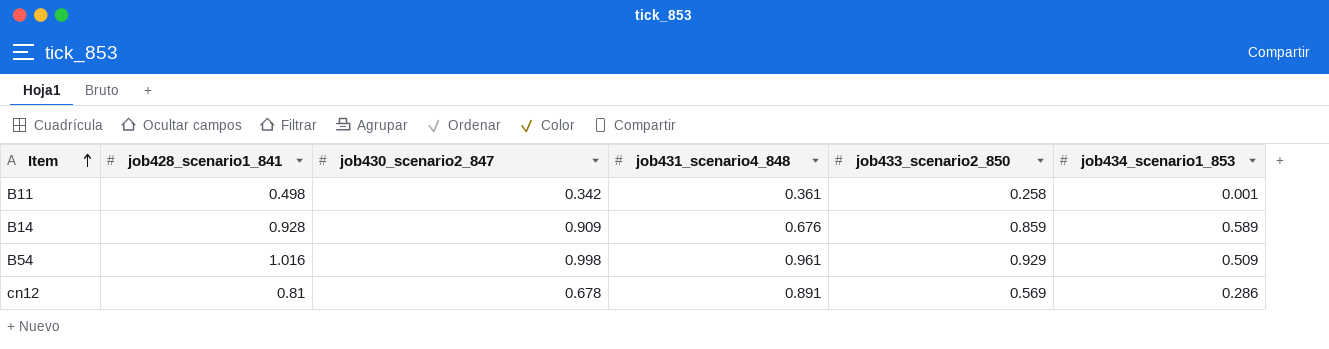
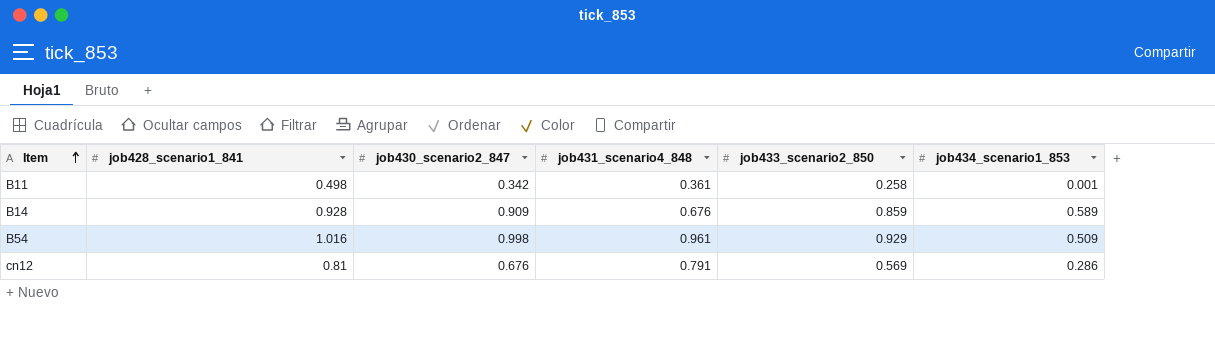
cn12 | job430_scenario2_847: 0.678 -> 0.676
cn12 | job431_scenario4_848: 0.891 -> 0.791

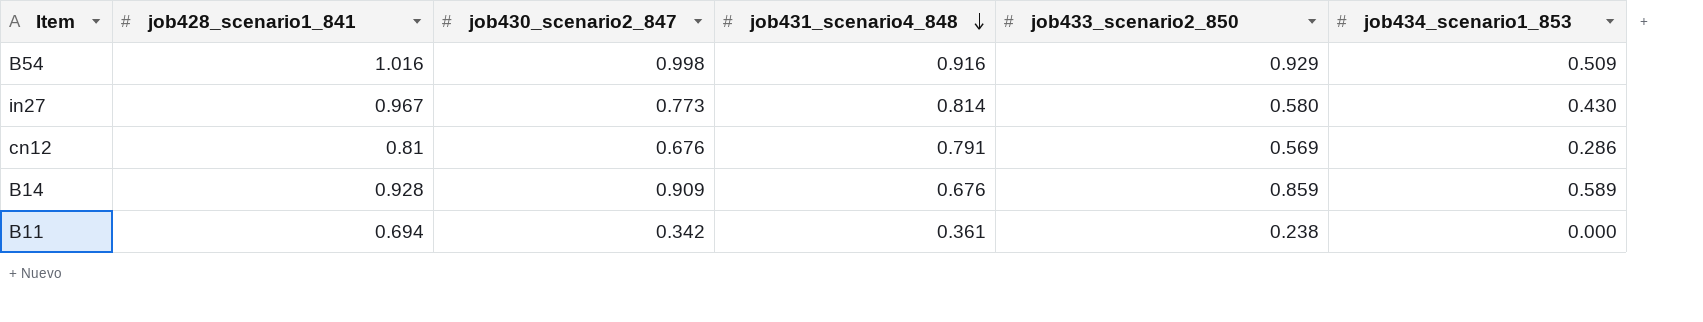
row order: Item ascending -> job431_scenario4_848 descending
B54 | job431_scenario4_848: 0.961 -> 0.916
row in27: none -> 0.967 | 0.773 | 0.814 | 0.580 | 0.430
B11 | job428_scenario1_841: 0.498 -> 0.694
B11 | job433_scenario2_850: 0.258 -> 0.238
B11 | job434_scenario1_853: 0.001 -> 0.000

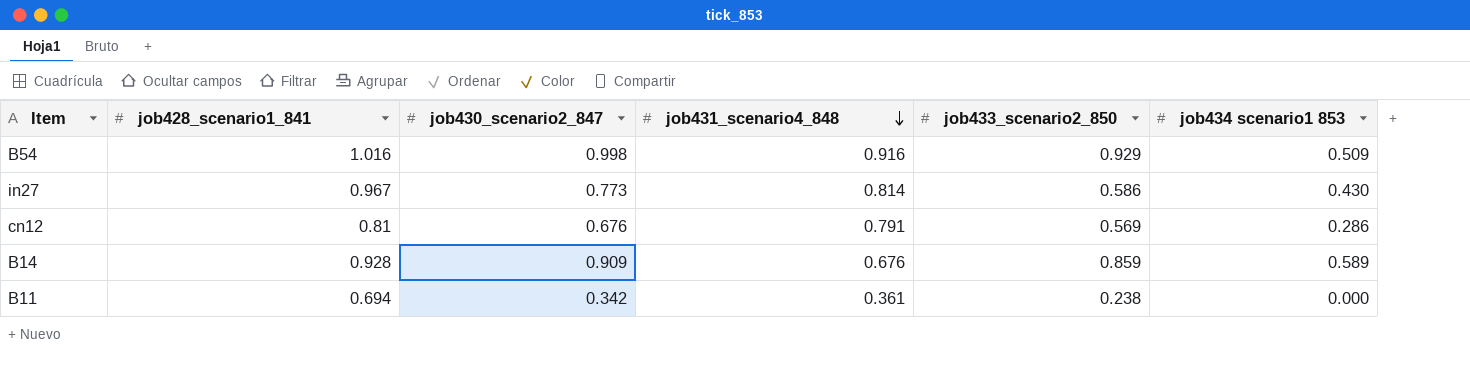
column name: job434_scenario1_853 -> job434 scenario1 853
in27 | job433_scenario2_850: 0.580 -> 0.586

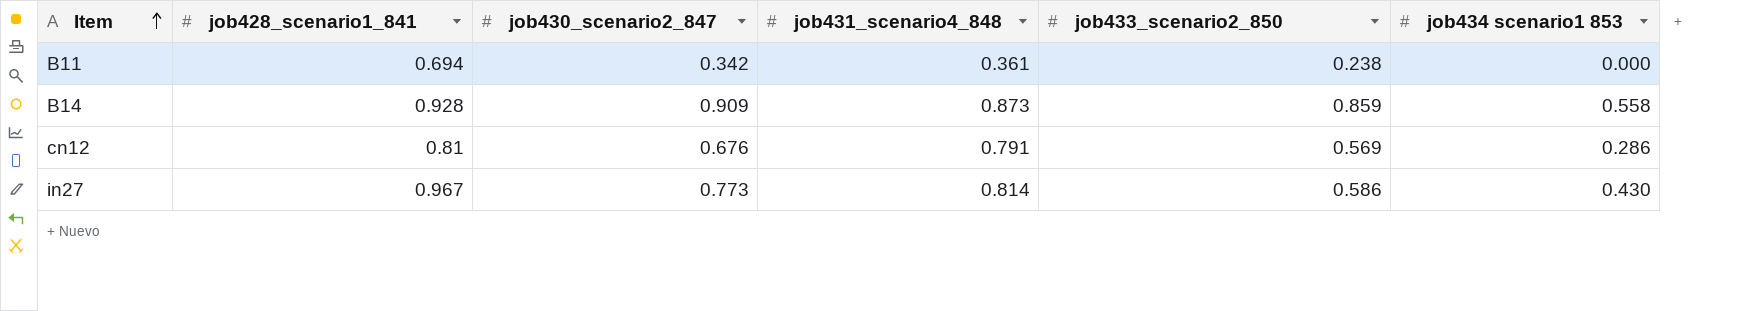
row order: job431_scenario4_848 descending -> Item ascending
row B54: 1.016 | 0.998 | 0.916 | 0.929 | 0.509 -> none
B14 | job431_scenario4_848: 0.676 -> 0.873
B14 | job434 scenario1 853: 0.589 -> 0.558

